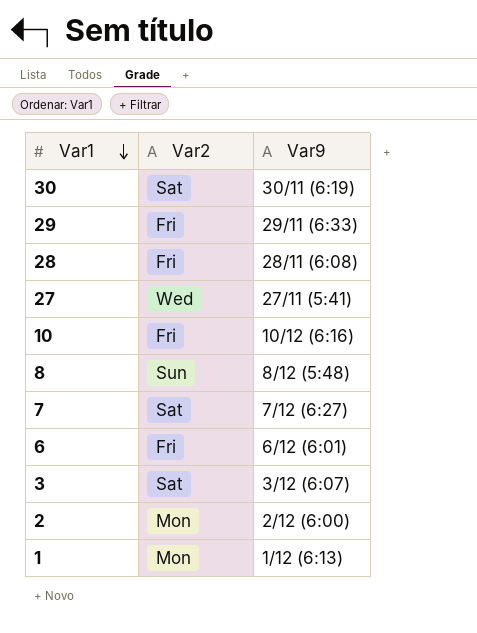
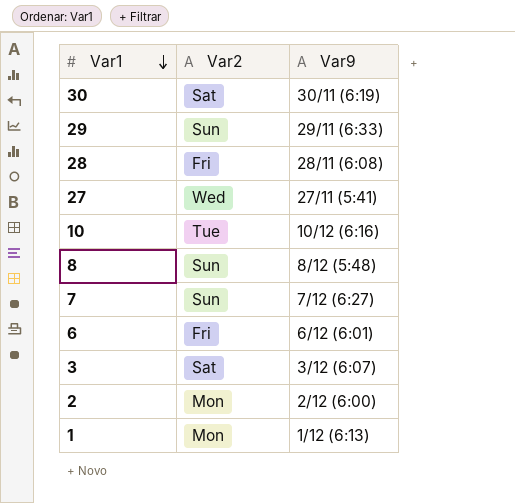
29 | Var2: Fri -> Sun
10 | Var2: Fri -> Tue
7 | Var2: Sat -> Sun

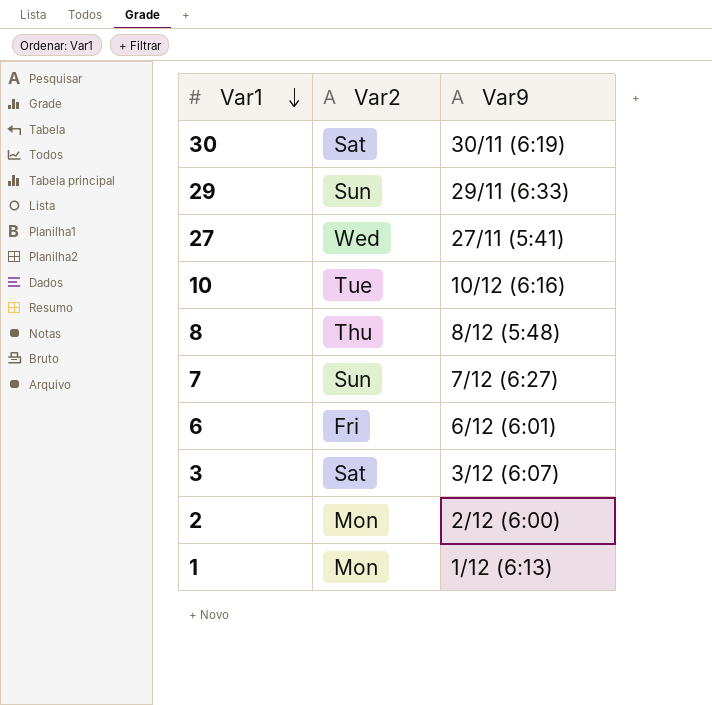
row 28: Fri | 28/11 (6:08) -> none
8 | Var2: Sun -> Thu

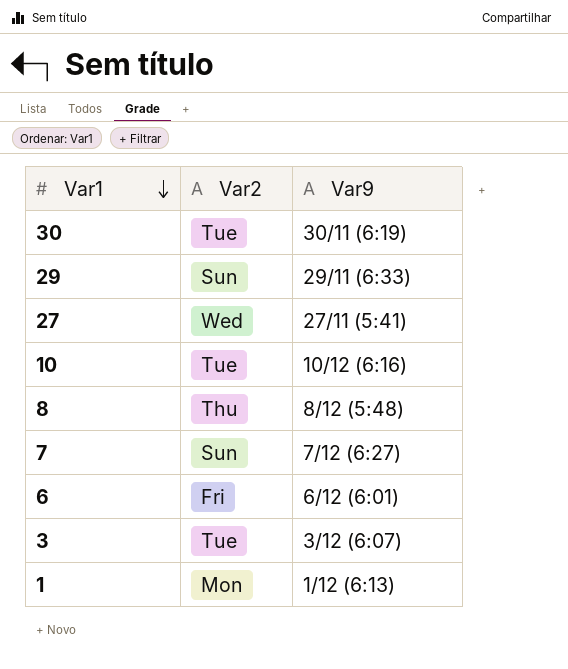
row 2: Mon | 2/12 (6:00) -> none
30 | Var2: Sat -> Tue
3 | Var2: Sat -> Tue

